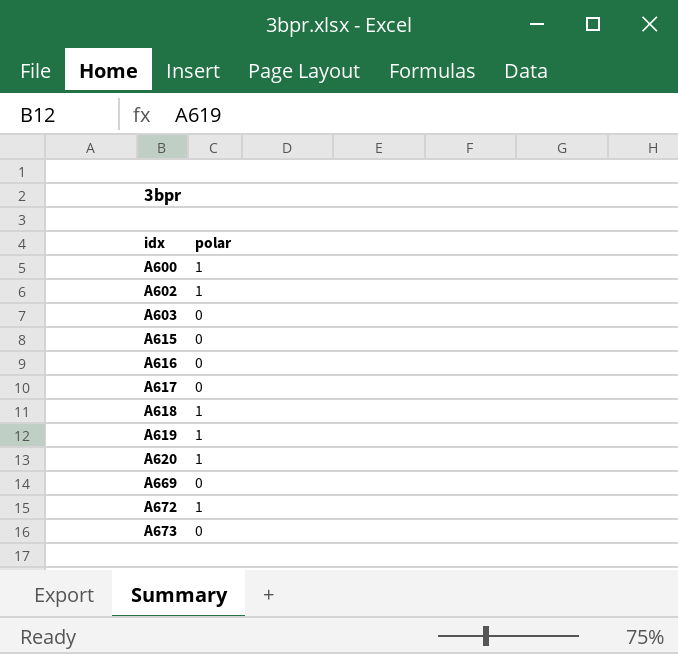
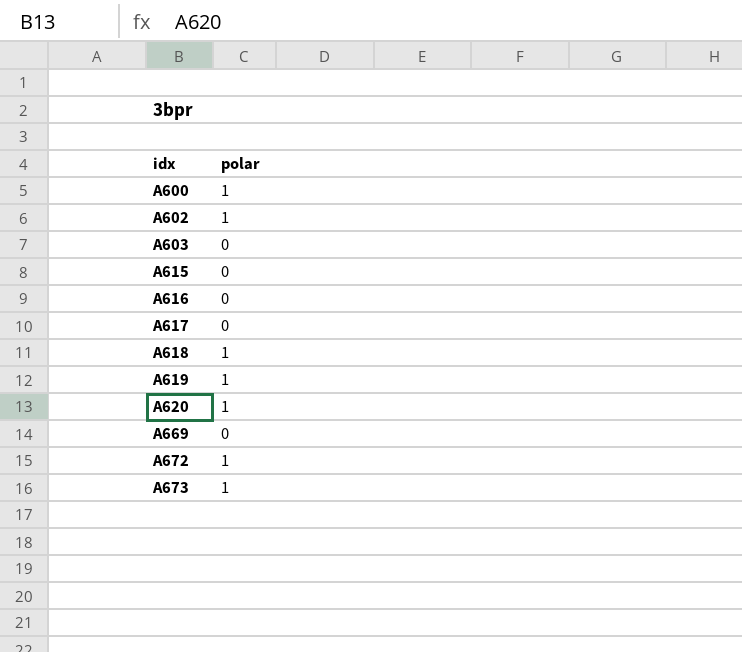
A673 | polar: 0 -> 1

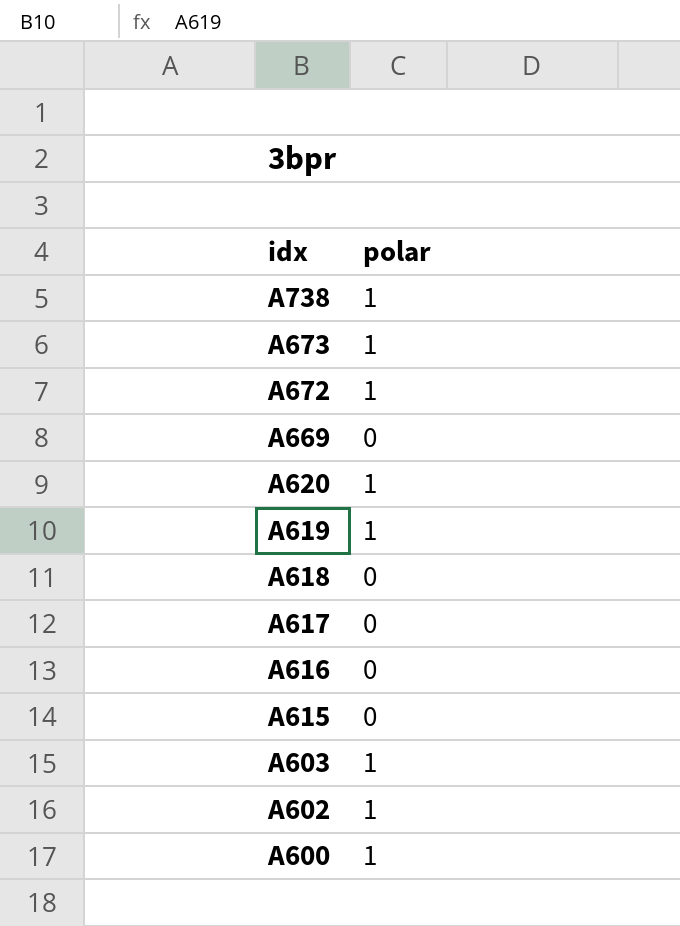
row order: idx ascending -> idx descending
row A738: none -> 1
A618 | polar: 1 -> 0
A603 | polar: 0 -> 1

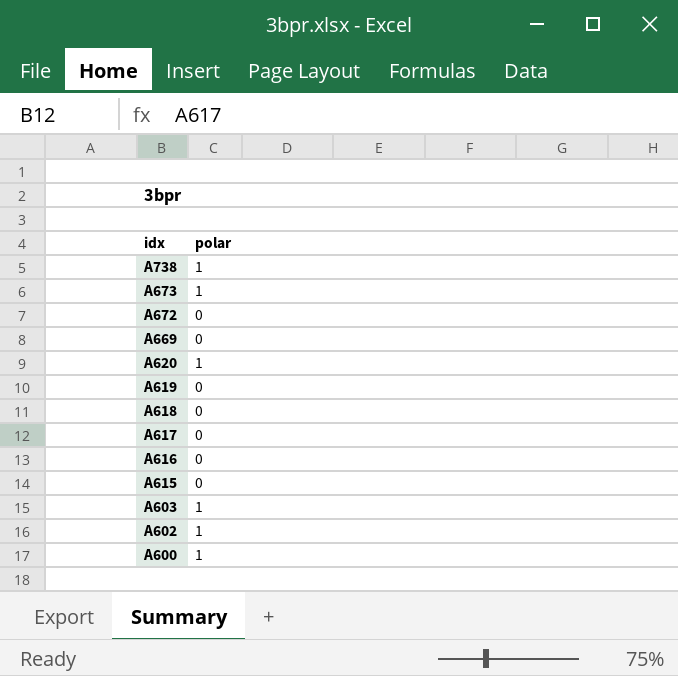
A672 | polar: 1 -> 0
A619 | polar: 1 -> 0

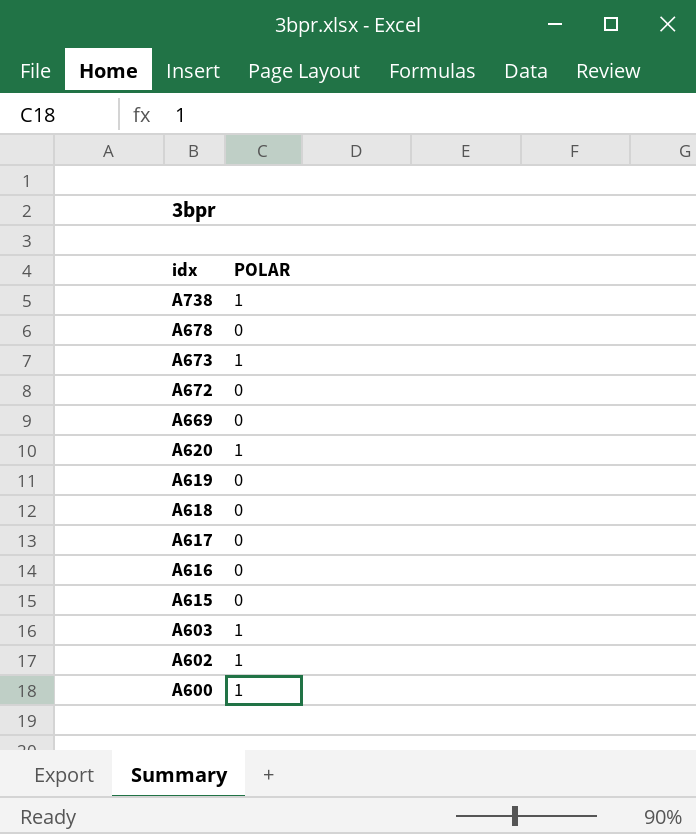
column name: polar -> POLAR
row A678: none -> 0

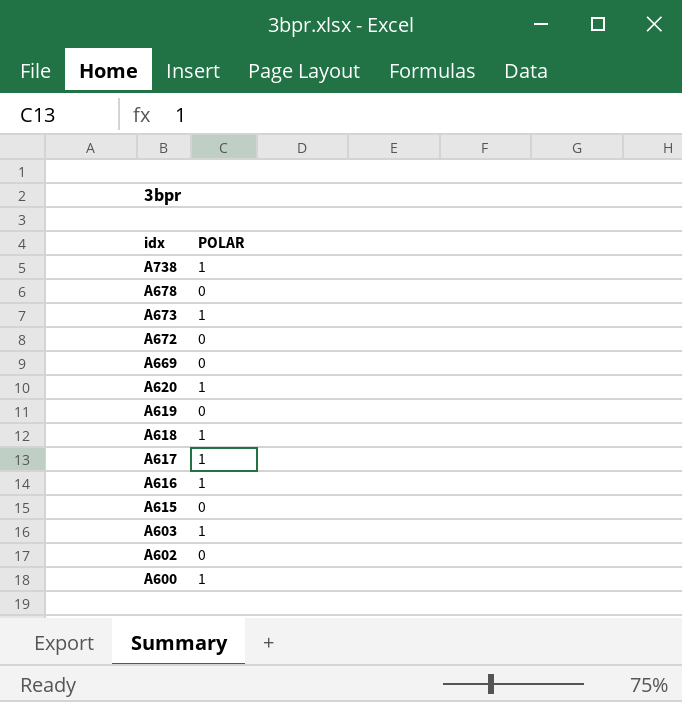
A618 | POLAR: 0 -> 1
A617 | POLAR: 0 -> 1
A616 | POLAR: 0 -> 1
A602 | POLAR: 1 -> 0

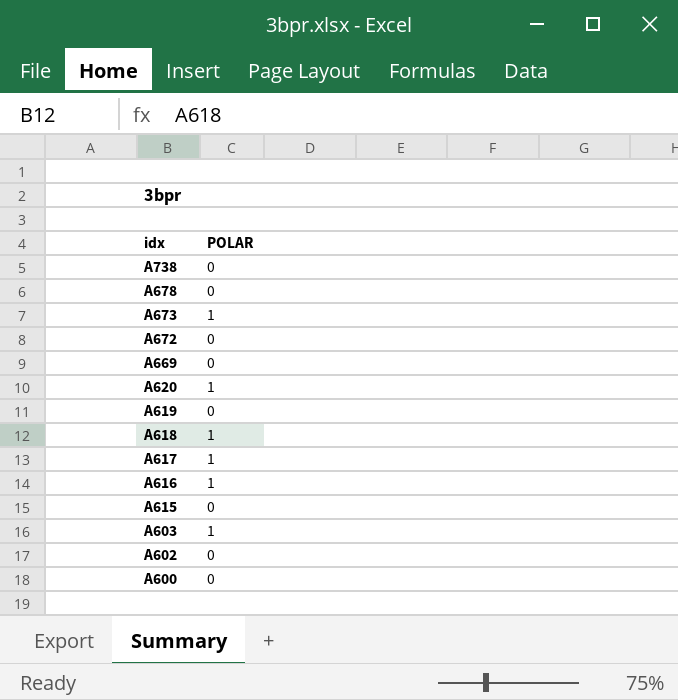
A738 | POLAR: 1 -> 0
A600 | POLAR: 1 -> 0

